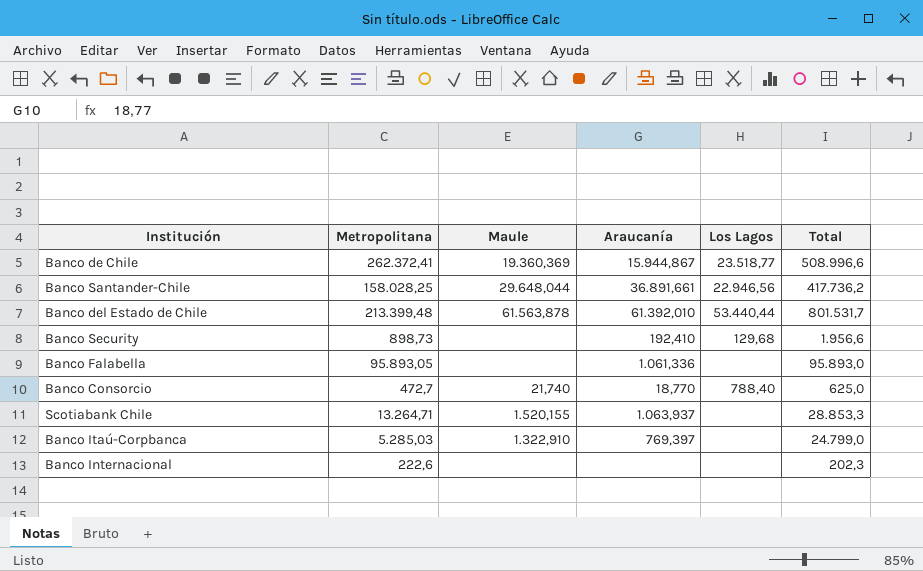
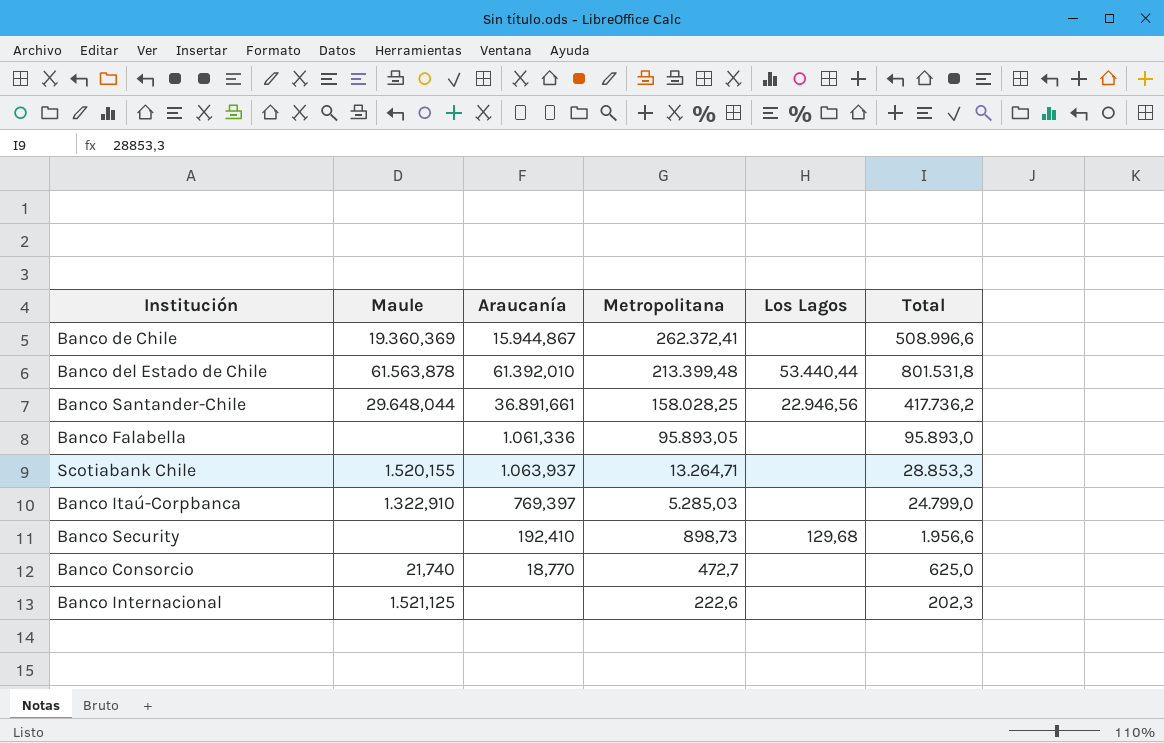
row order: none -> Metropolitana descending
column Metropolitana | position: 2 -> 4
Banco de Chile | Los Lagos: 23.518,77 -> none
Banco del Estado de Chile | Total: 801.531,7 -> 801.531,8
Banco Consorcio | Los Lagos: 788,40 -> none
Banco Internacional | Maule: none -> 1.521,125

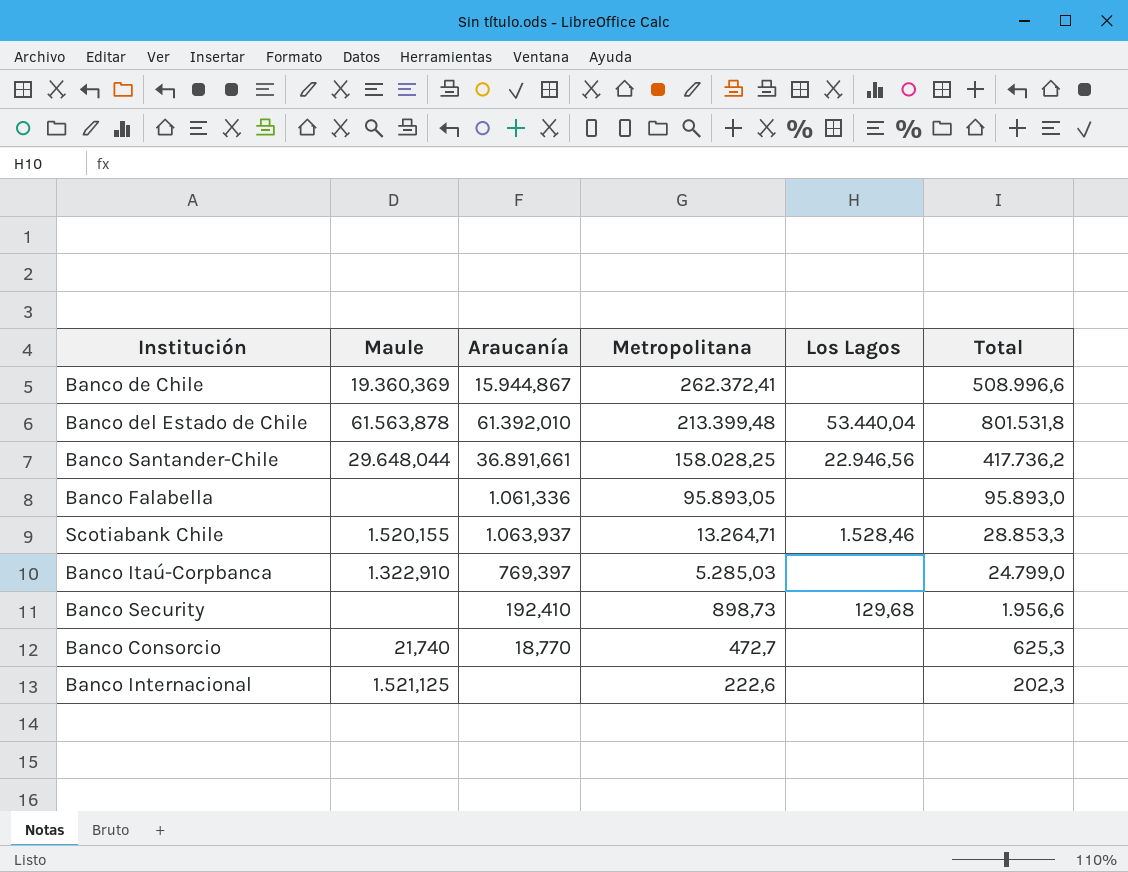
Banco del Estado de Chile | Los Lagos: 53.440,44 -> 53.440,04
Scotiabank Chile | Los Lagos: none -> 1.528,46
Banco Consorcio | Total: 625,0 -> 625,3

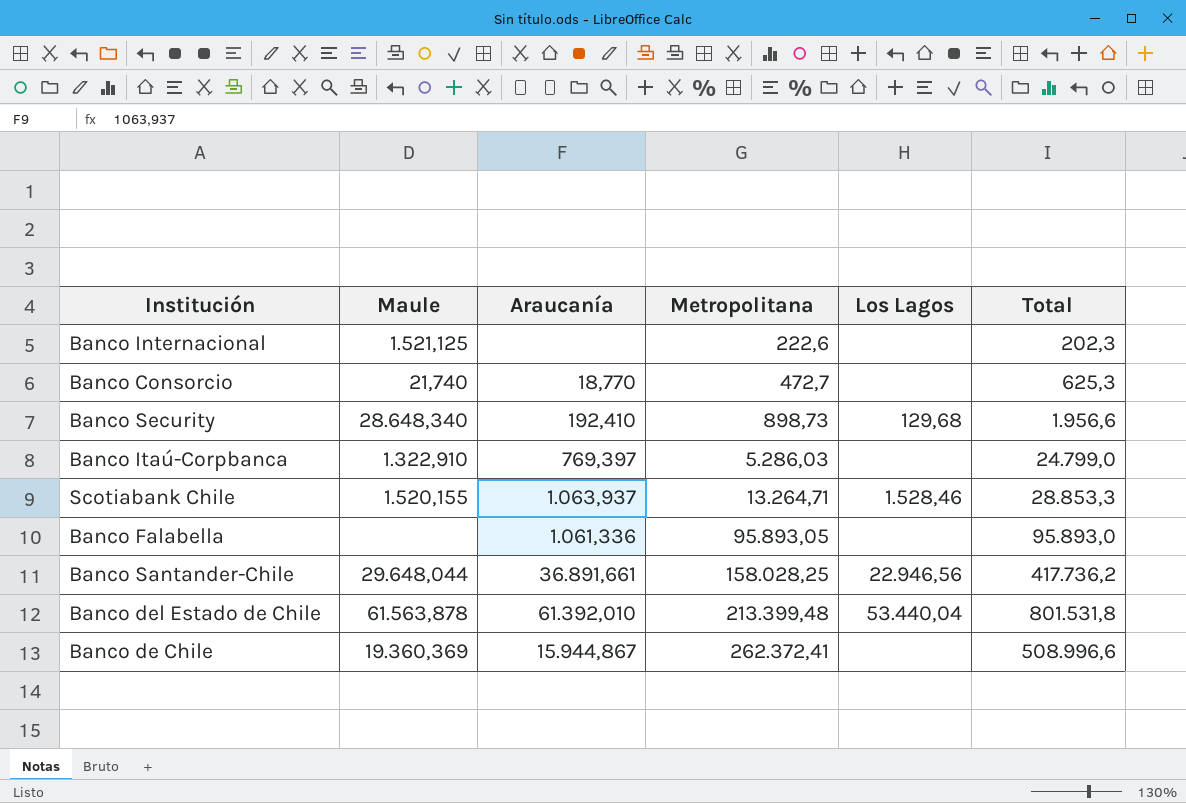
row order: Metropolitana descending -> Metropolitana ascending
Banco Security | Maule: none -> 28.648,340
Banco Itaú-Corpbanca | Metropolitana: 5.285,03 -> 5.286,03

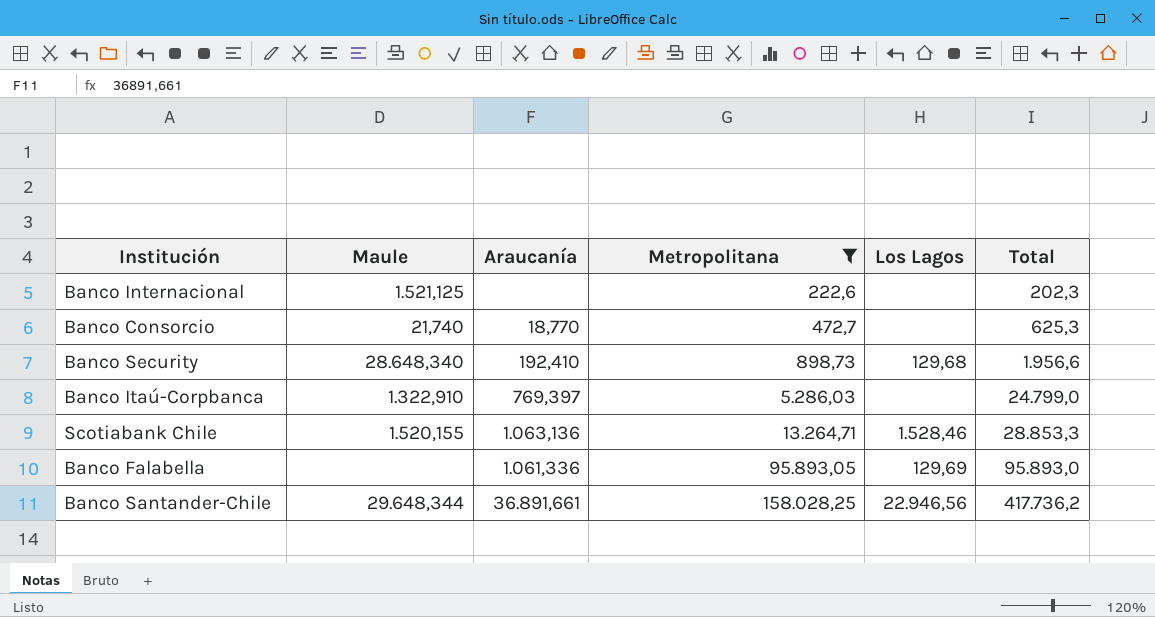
filter: none -> Metropolitana <= 158.028,25
Scotiabank Chile | Araucanía: 1.063,937 -> 1.063,136
Banco Falabella | Los Lagos: none -> 129,69
Banco Santander-Chile | Maule: 29.648,044 -> 29.648,344

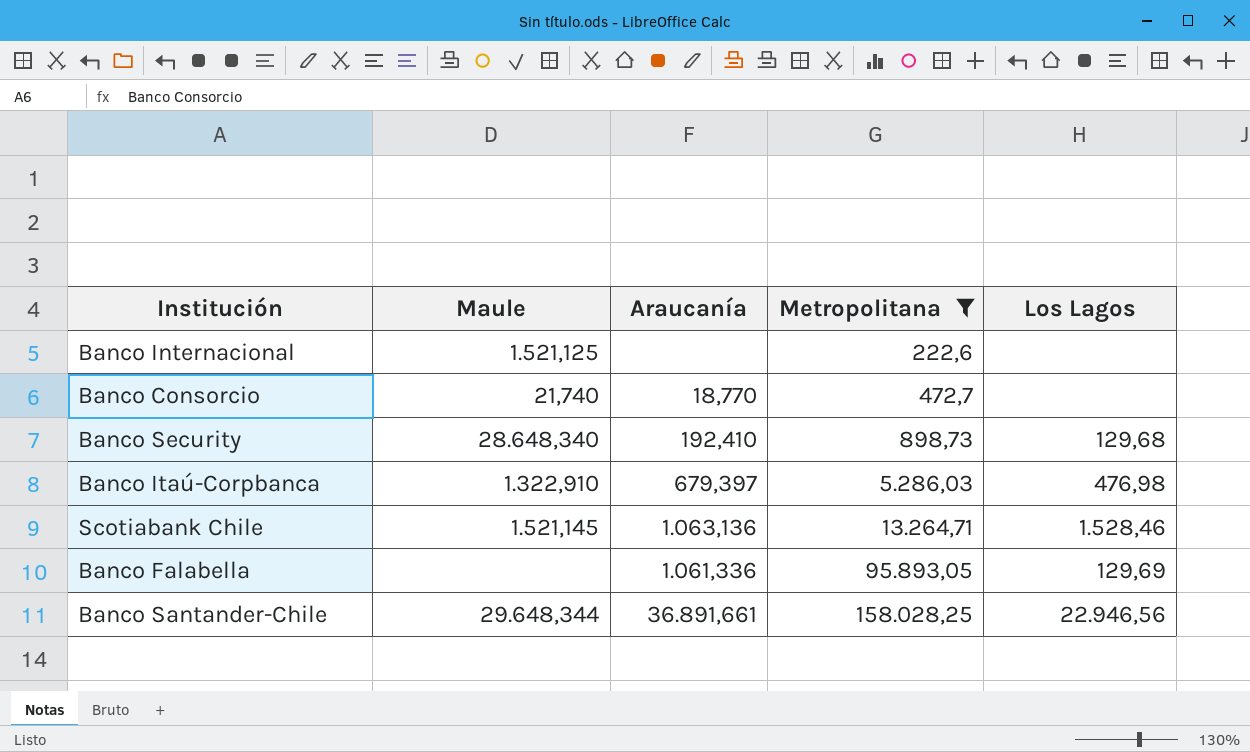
column Total | position: 6 -> none
Banco Itaú-Corpbanca | Araucanía: 769,397 -> 679,397
Banco Itaú-Corpbanca | Los Lagos: none -> 476,98
Scotiabank Chile | Maule: 1.520,155 -> 1.521,145

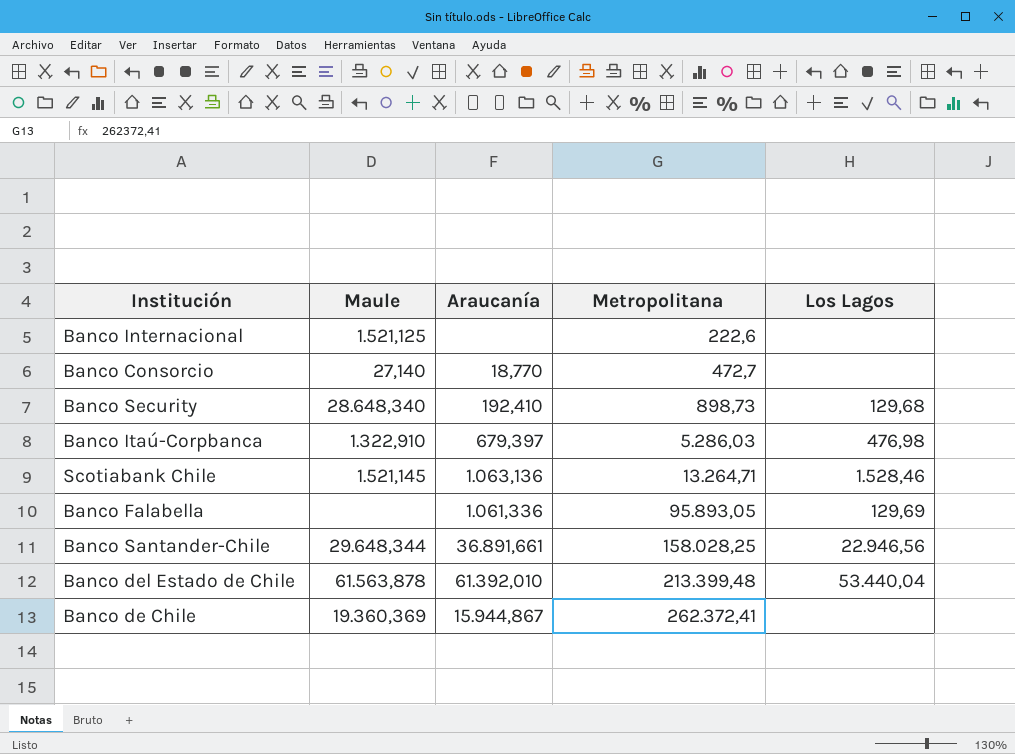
filter: Metropolitana <= 158.028,25 -> none
Banco Consorcio | Maule: 21,740 -> 27,140

